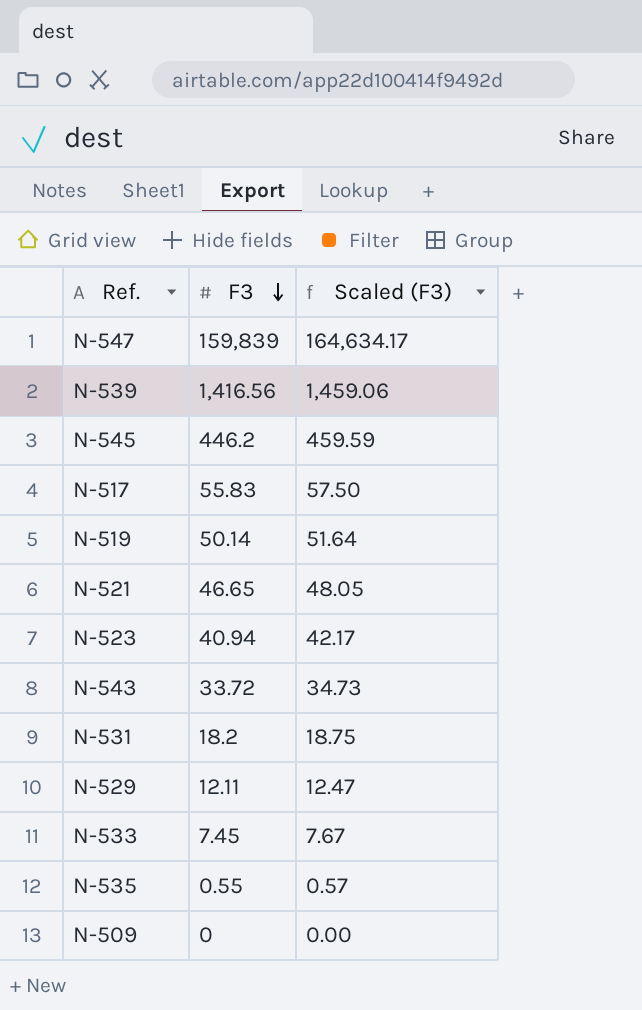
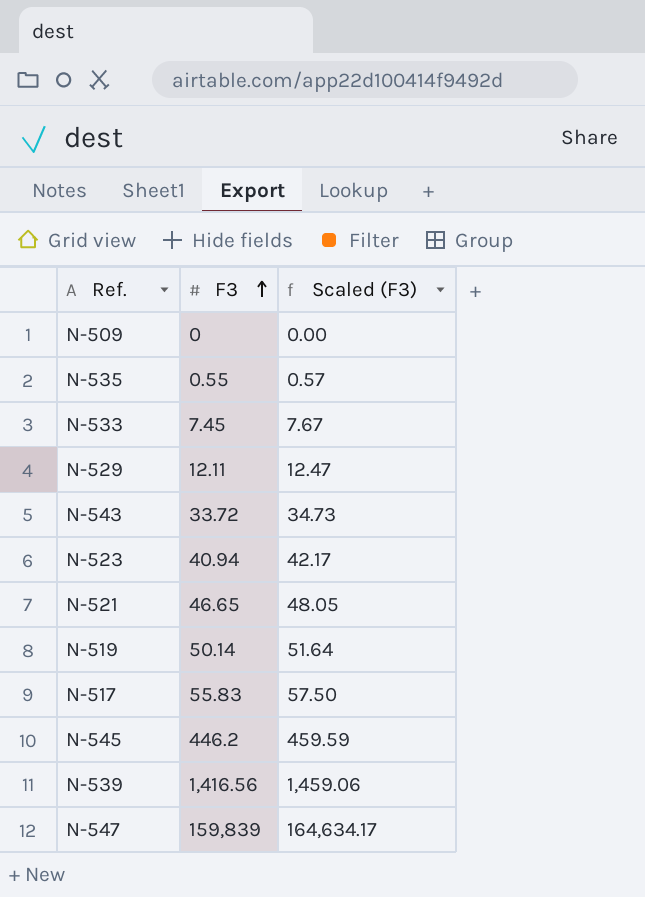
row order: F3 descending -> F3 ascending
row N-531: 18.2 | 18.75 -> none

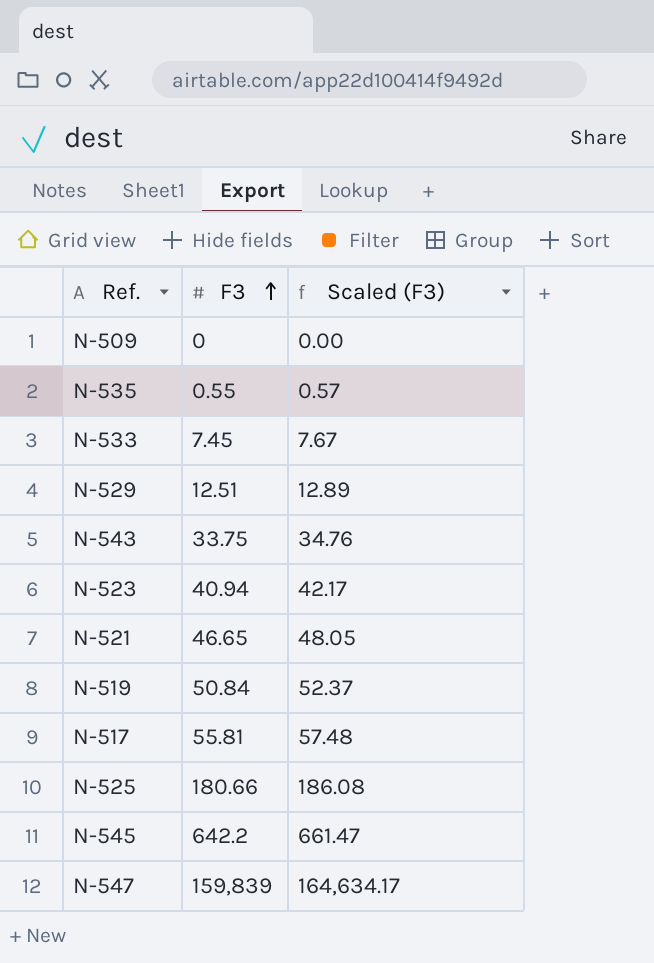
row N-539: 1,416.56 | 1,459.06 -> none
N-529 | F3: 12.11 -> 12.51
N-529 | Scaled (F3): 12.47 -> 12.89
N-543 | F3: 33.72 -> 33.75
N-543 | Scaled (F3): 34.73 -> 34.76
N-519 | F3: 50.14 -> 50.84
N-519 | Scaled (F3): 51.64 -> 52.37
N-517 | F3: 55.83 -> 55.81
N-517 | Scaled (F3): 57.50 -> 57.48
row N-525: none -> 180.66 | 186.08
N-545 | F3: 446.2 -> 642.2
N-545 | Scaled (F3): 459.59 -> 661.47

